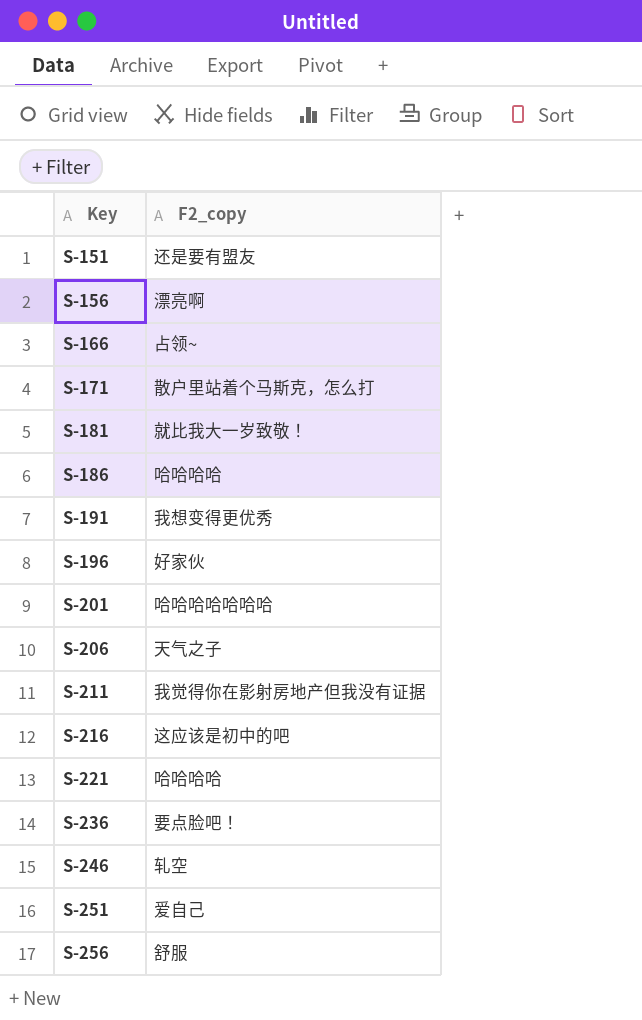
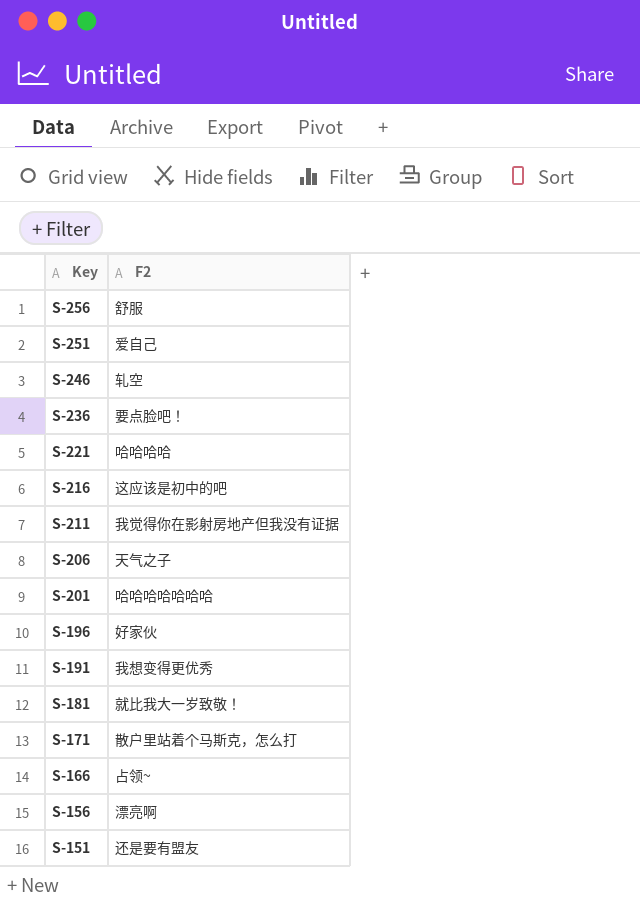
row order: Key ascending -> Key descending
column name: F2_copy -> F2
row S-186: 哈哈哈哈 -> none

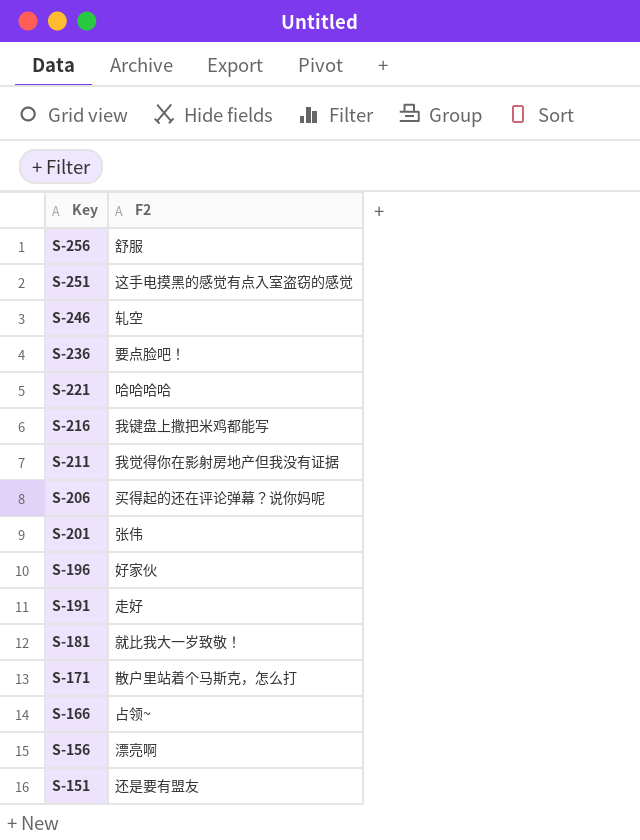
S-251 | F2: 爱自己 -> 这手电摸黑的感觉有点入室盗窃的感觉
S-216 | F2: 这应该是初中的吧 -> 我键盘上撒把米鸡都能写
S-206 | F2: 天气之子 -> 买得起的还在评论弹幕？说你妈呢
S-201 | F2: 哈哈哈哈哈哈哈 -> 张伟
S-191 | F2: 我想变得更优秀 -> 走好

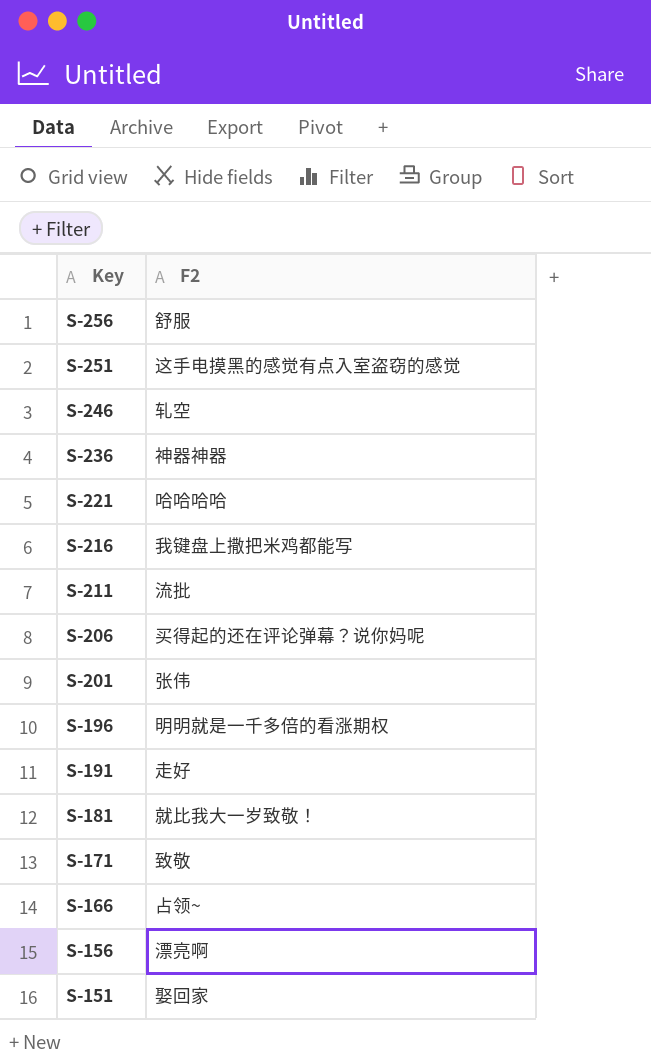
S-236 | F2: 要点脸吧！ -> 神器神器
S-211 | F2: 我觉得你在影射房地产但我没有证据 -> 流批
S-196 | F2: 好家伙 -> 明明就是一千多倍的看涨期权
S-171 | F2: 散户里站着个马斯克，怎么打 -> 致敬
S-151 | F2: 还是要有盟友 -> 娶回家

